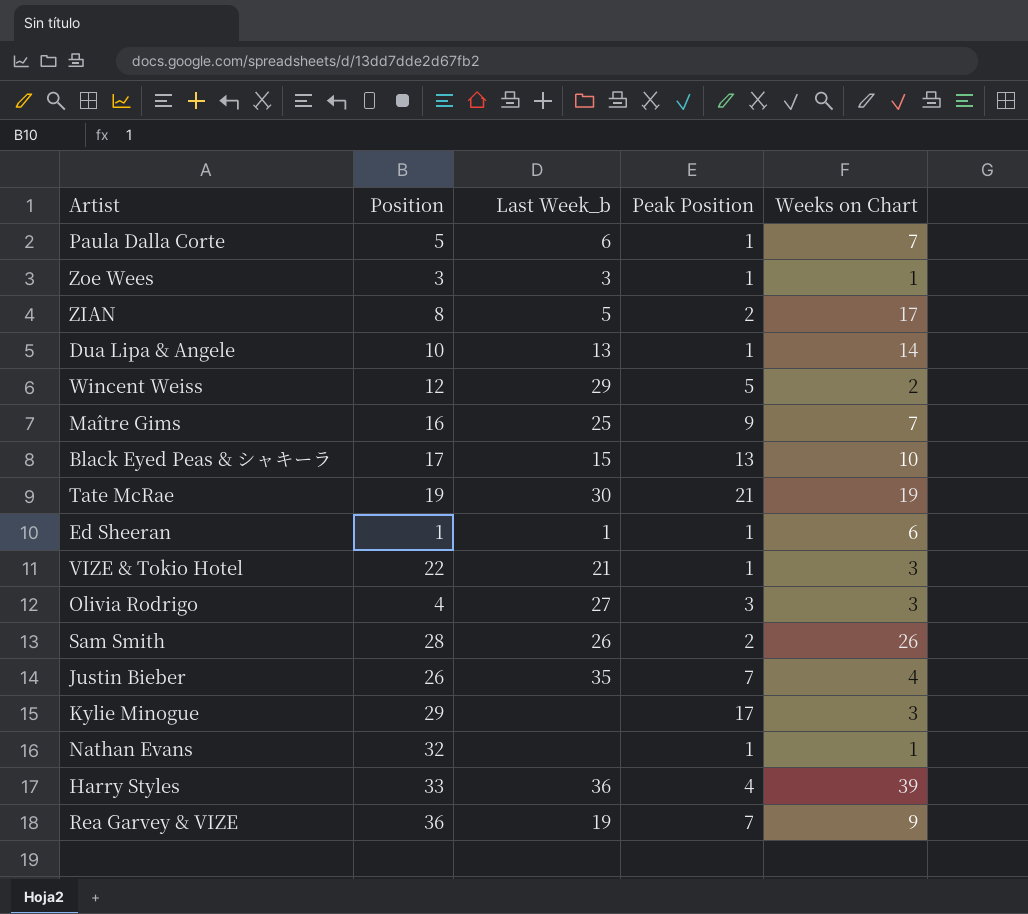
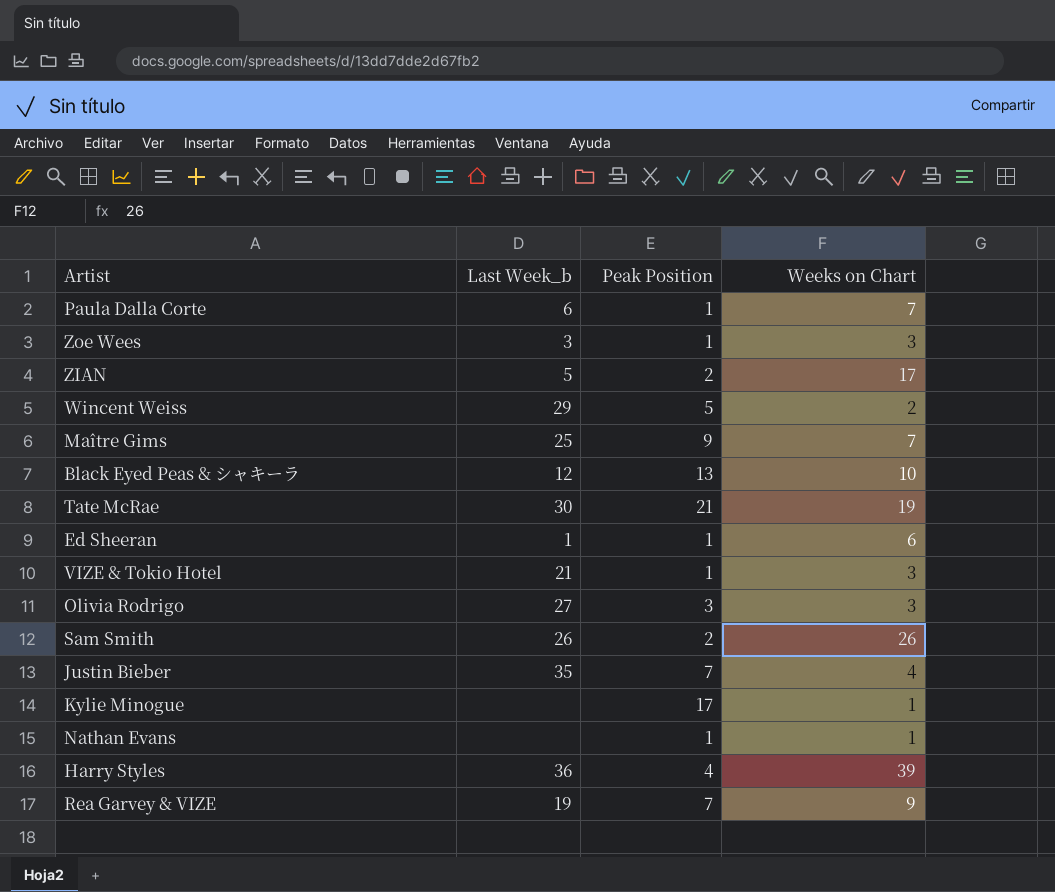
column Position | position: 2 -> none
row Dua Lipa & Angele: 10 | 13 | 1 | 14 -> none
Zoe Wees | Weeks on Chart: 1 -> 3
Black Eyed Peas & シャキーラ | Last Week_b: 15 -> 12
Kylie Minogue | Weeks on Chart: 3 -> 1

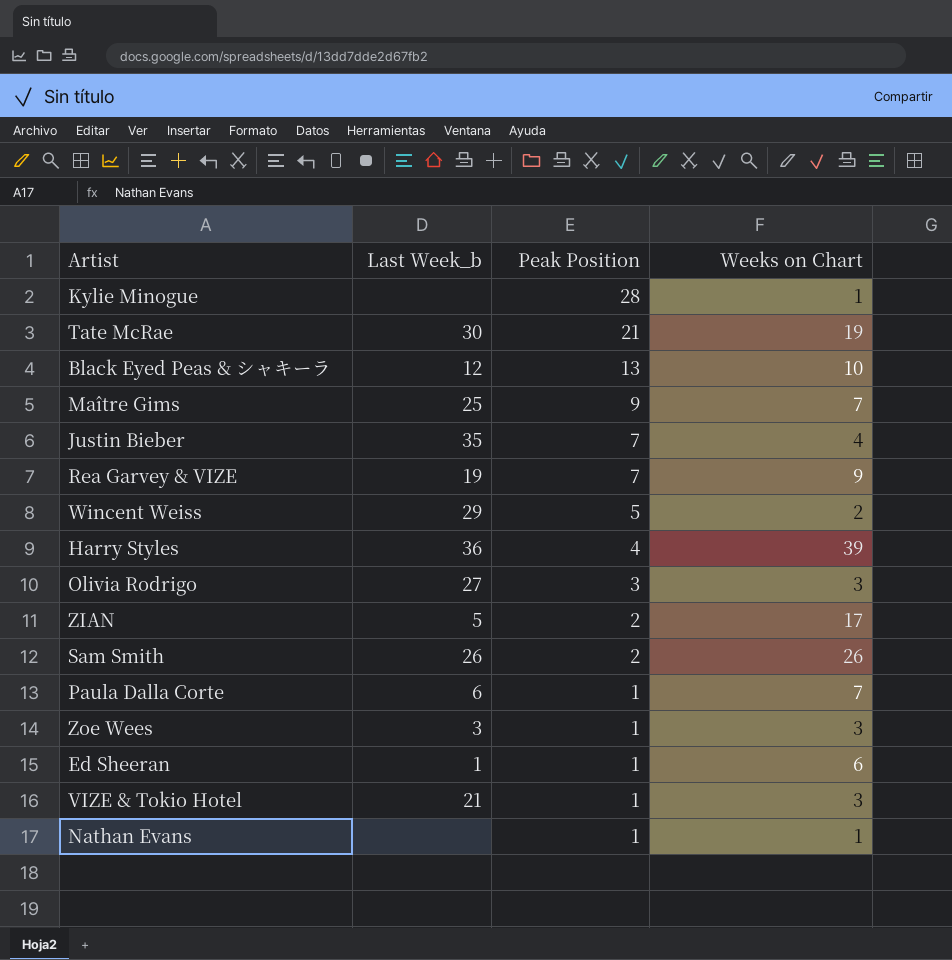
row order: none -> Peak Position descending
Kylie Minogue | Peak Position: 17 -> 28

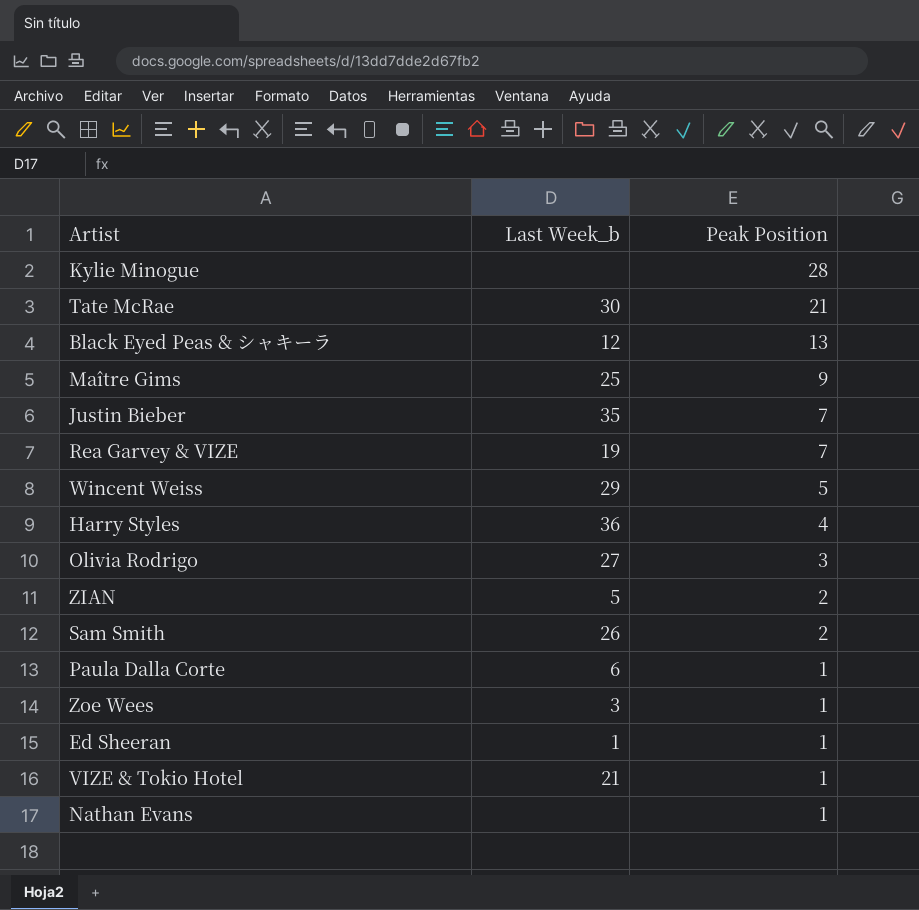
column Weeks on Chart | position: 4 -> none

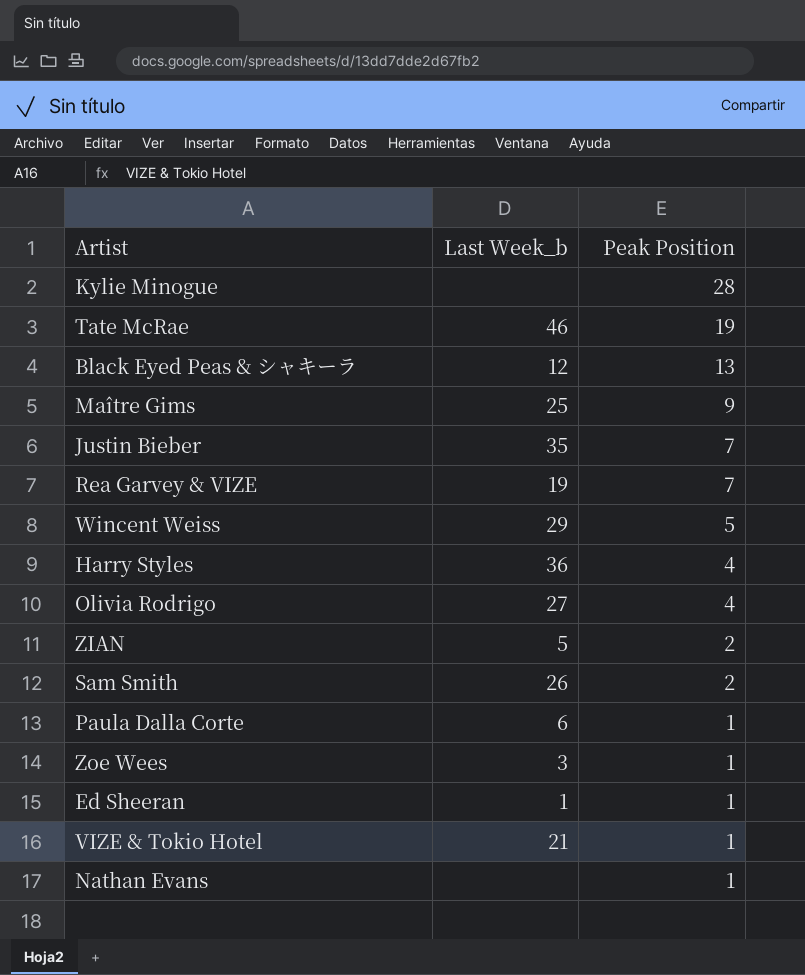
Tate McRae | Last Week_b: 30 -> 46
Tate McRae | Peak Position: 21 -> 19
Olivia Rodrigo | Peak Position: 3 -> 4

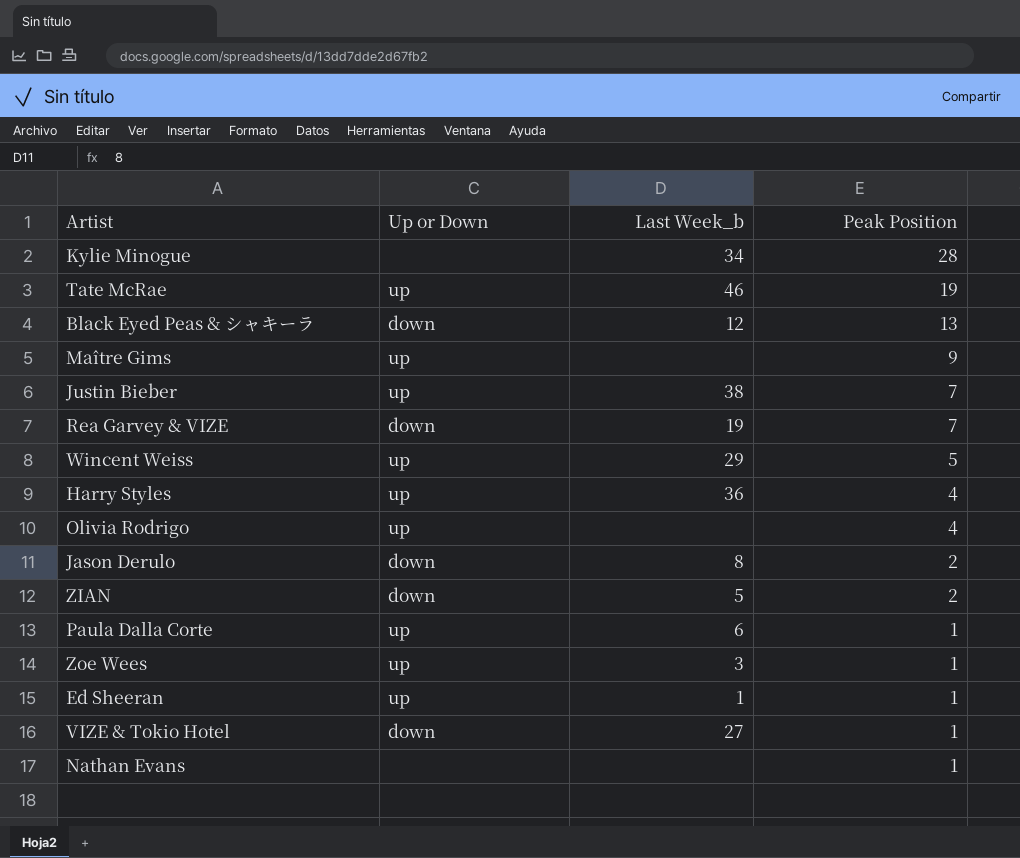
column Up or Down | position: none -> 2
row Sam Smith: 26 | 2 -> none
Kylie Minogue | Last Week_b: none -> 34
Maître Gims | Last Week_b: 25 -> none
Justin Bieber | Last Week_b: 35 -> 38
Olivia Rodrigo | Last Week_b: 27 -> none
row Jason Derulo: none -> down | 8 | 2
VIZE & Tokio Hotel | Last Week_b: 21 -> 27

